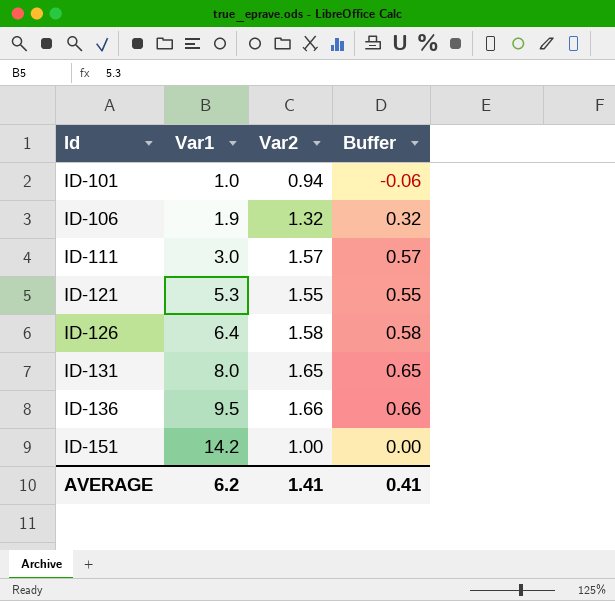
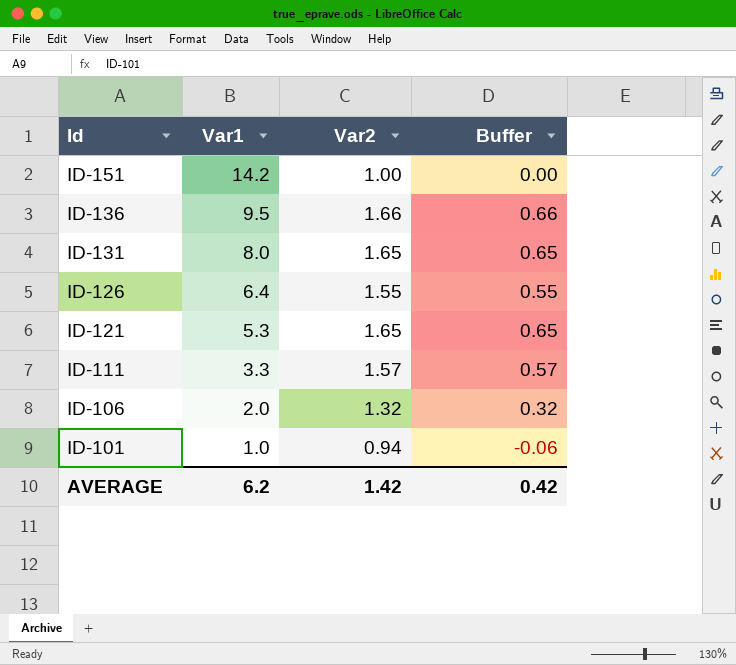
row order: Id ascending -> Id descending
ID-126 | Var2: 1.58 -> 1.55
ID-126 | Buffer: 0.58 -> 0.55
ID-121 | Var2: 1.55 -> 1.65
ID-121 | Buffer: 0.55 -> 0.65
ID-111 | Var1: 3.0 -> 3.3
ID-106 | Var1: 1.9 -> 2.0
AVERAGE | Var2: 1.41 -> 1.42
AVERAGE | Buffer: 0.41 -> 0.42

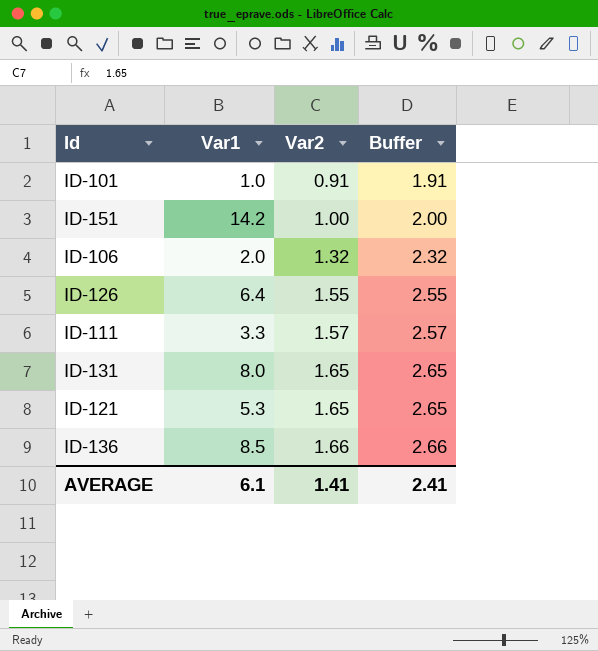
row order: Id descending -> Var2 ascending
column Buffer | formula: [Var2] - 1 -> [Var2] + 1
ID-101 | Var2: 0.94 -> 0.91
ID-136 | Var1: 9.5 -> 8.5
AVERAGE | Var1: 6.2 -> 6.1
AVERAGE | Var2: 1.42 -> 1.41
AVERAGE | Buffer: 0.42 -> 2.41

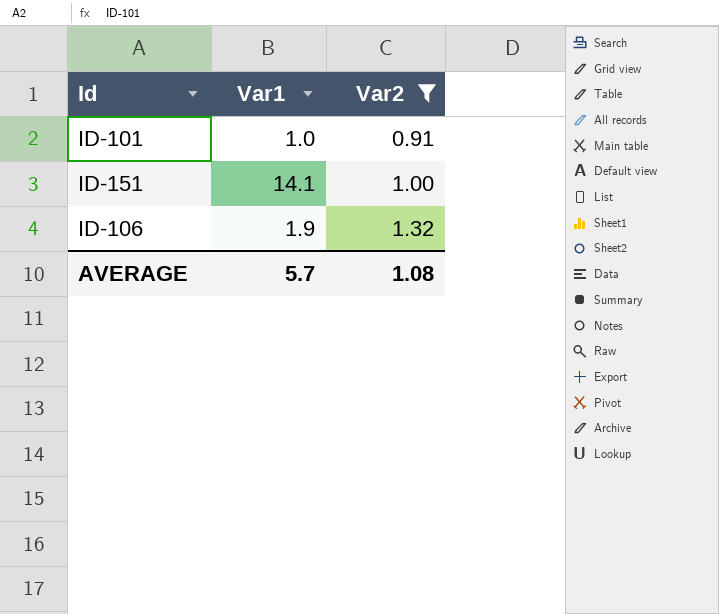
filter: none -> Var2 <= 1.32
column Buffer | formula: [Var2] + 1 -> none
ID-151 | Var1: 14.2 -> 14.1
ID-106 | Var1: 2.0 -> 1.9
AVERAGE | Var1: 6.1 -> 5.7
AVERAGE | Var2: 1.41 -> 1.08

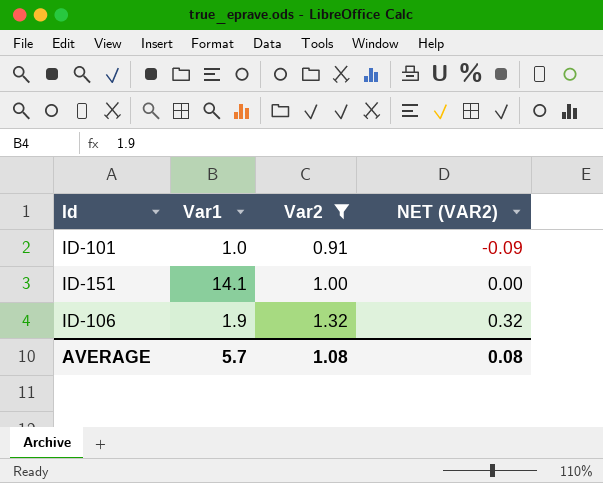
column NET (VAR2) | formula: none -> [Var2] - 1

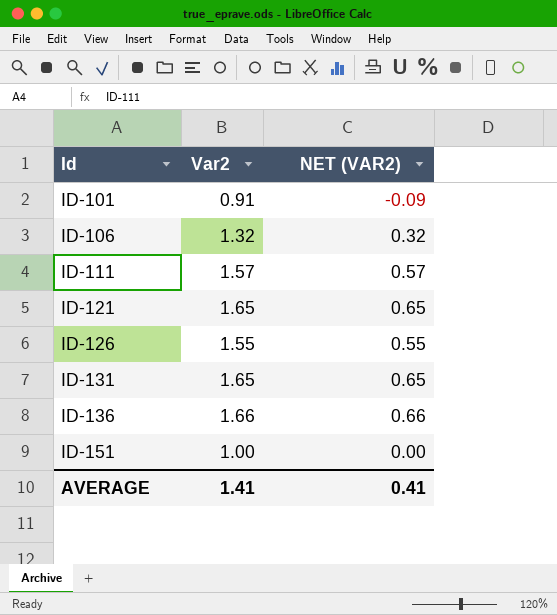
filter: Var2 <= 1.32 -> none
row order: Var2 ascending -> Id ascending
column Var1 | position: 2 -> none
AVERAGE | Var2: 1.08 -> 1.41
AVERAGE | NET (VAR2): 0.08 -> 0.41

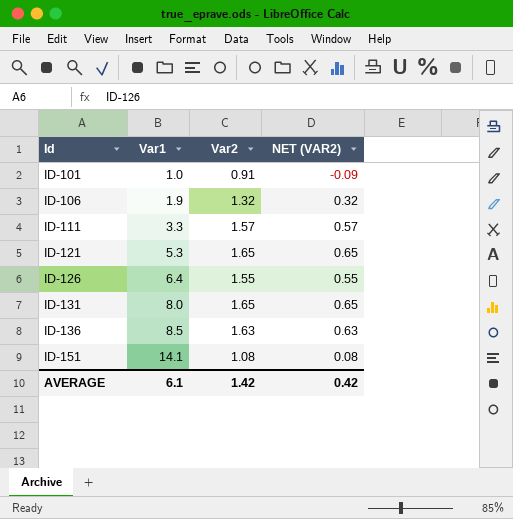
column Var1 | position: none -> 2
ID-136 | Var2: 1.66 -> 1.63
ID-136 | NET (VAR2): 0.66 -> 0.63
ID-151 | Var2: 1.00 -> 1.08
ID-151 | NET (VAR2): 0.00 -> 0.08
AVERAGE | Var2: 1.41 -> 1.42
AVERAGE | NET (VAR2): 0.41 -> 0.42

